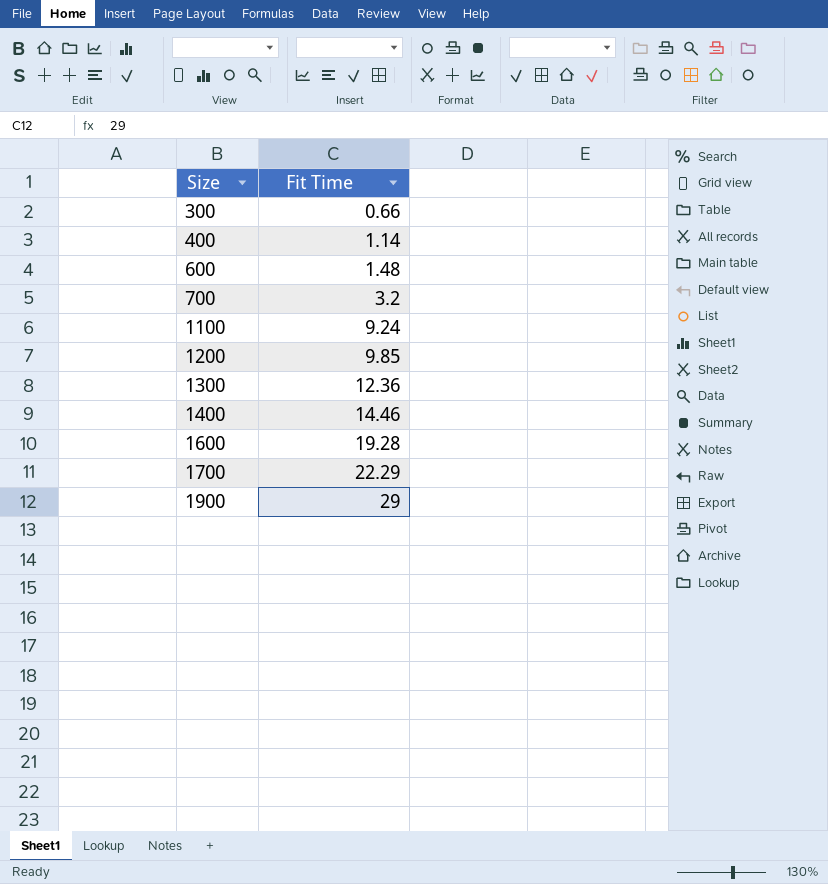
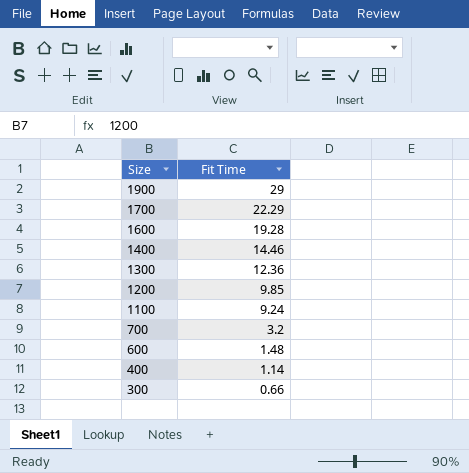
row order: Size ascending -> Size descending

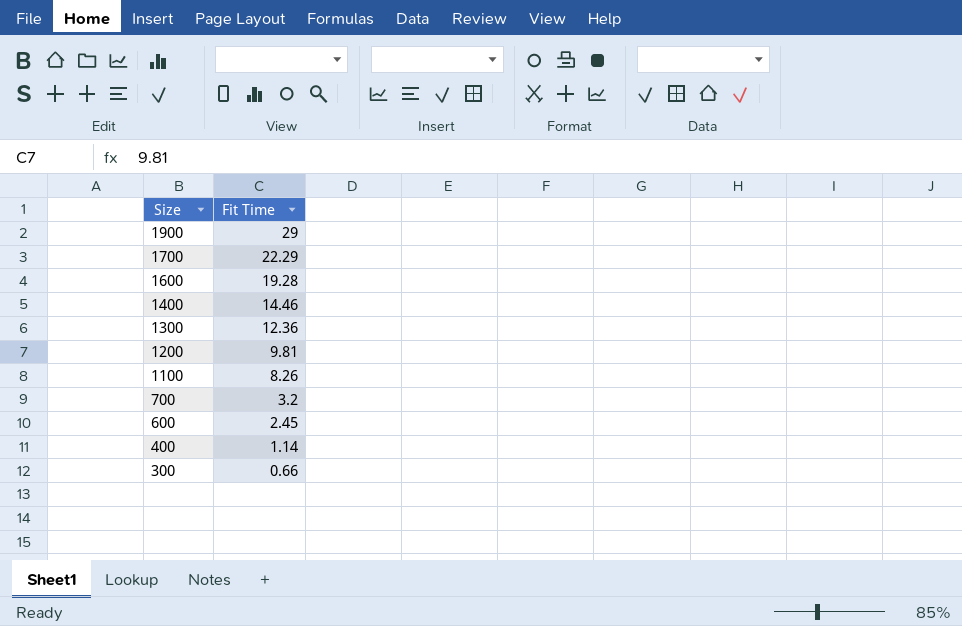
1200 | Fit Time: 9.85 -> 9.81
1100 | Fit Time: 9.24 -> 8.26
600 | Fit Time: 1.48 -> 2.45

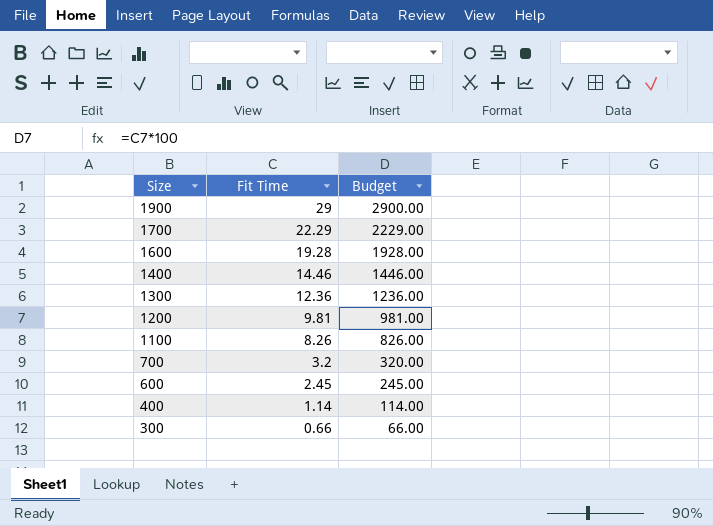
column Budget | formula: none -> [Fit Time] * 100

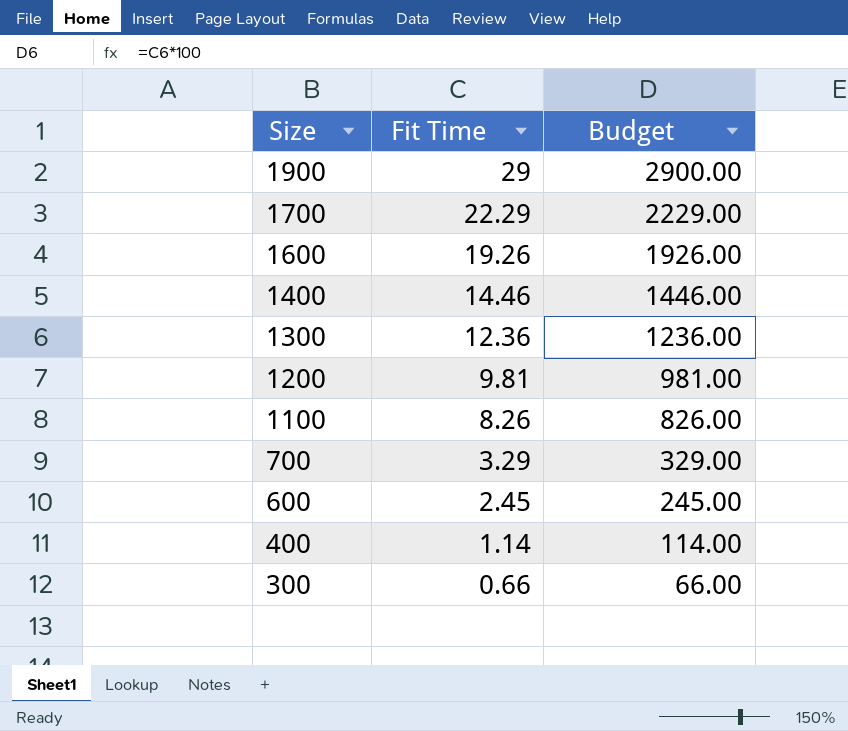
1600 | Fit Time: 19.28 -> 19.26
1600 | Budget: 1928.00 -> 1926.00
700 | Fit Time: 3.2 -> 3.29
700 | Budget: 320.00 -> 329.00

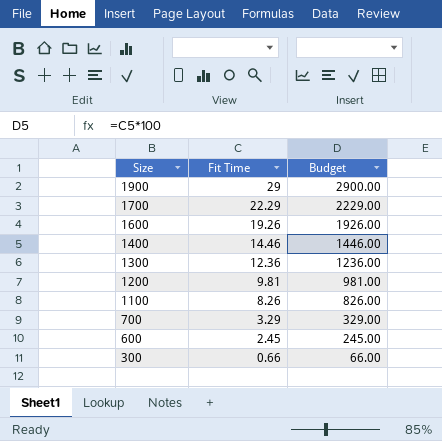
row 400: 1.14 | 114.00 -> none

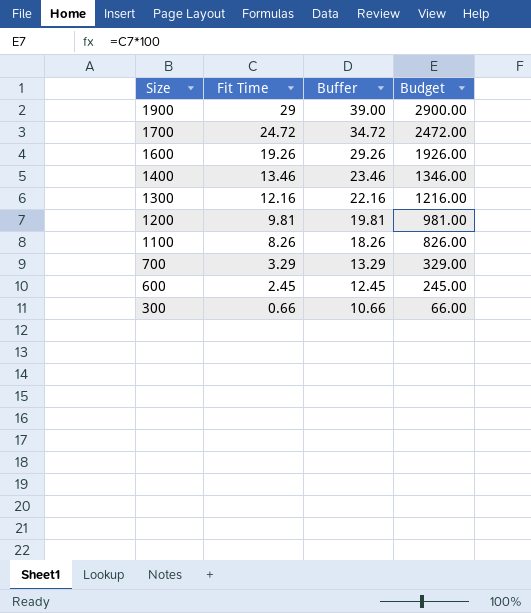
column Buffer | formula: none -> [Fit Time] + 10
1700 | Fit Time: 22.29 -> 24.72
1700 | Budget: 2229.00 -> 2472.00
1400 | Fit Time: 14.46 -> 13.46
1400 | Budget: 1446.00 -> 1346.00
1300 | Fit Time: 12.36 -> 12.16
1300 | Budget: 1236.00 -> 1216.00

